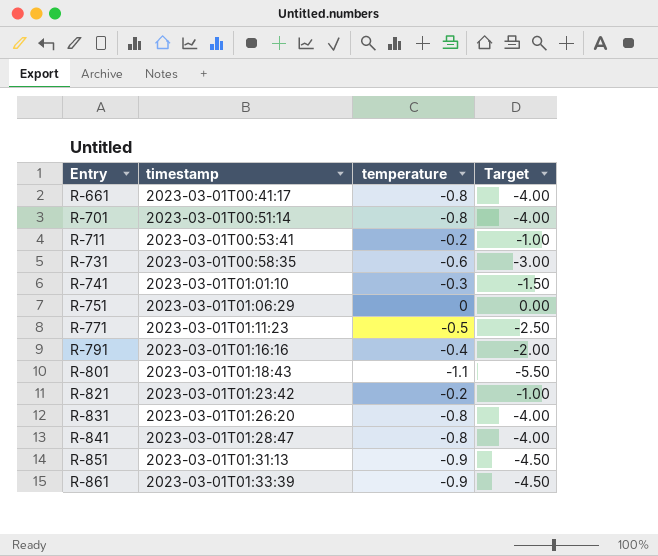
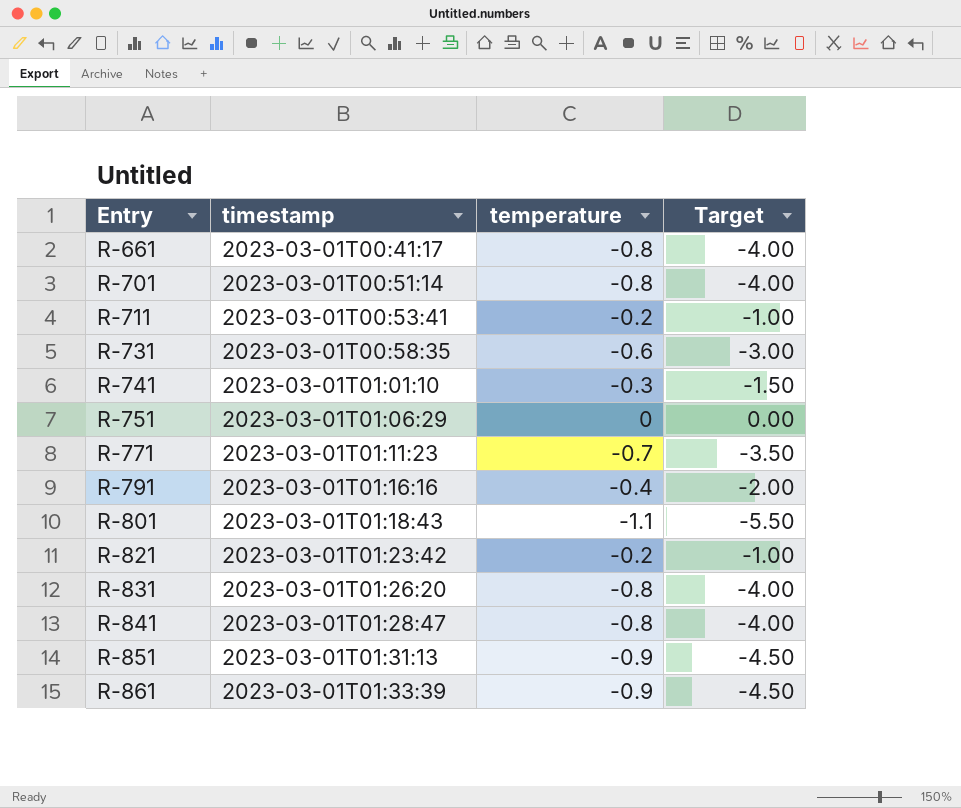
R-771 | temperature: -0.5 -> -0.7
R-771 | Target: -2.50 -> -3.50

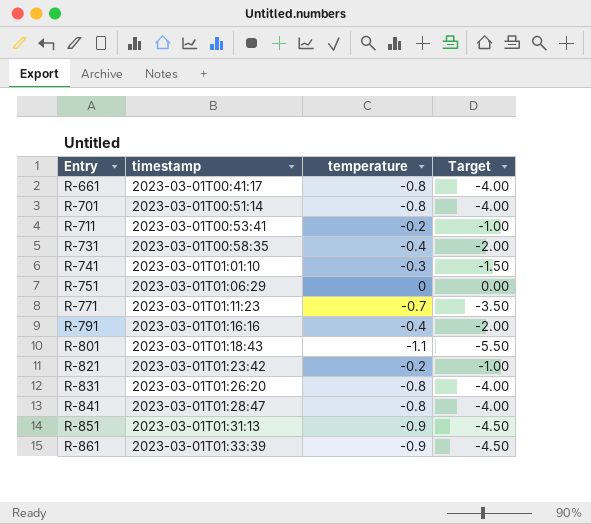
R-731 | temperature: -0.6 -> -0.4
R-731 | Target: -3.00 -> -2.00

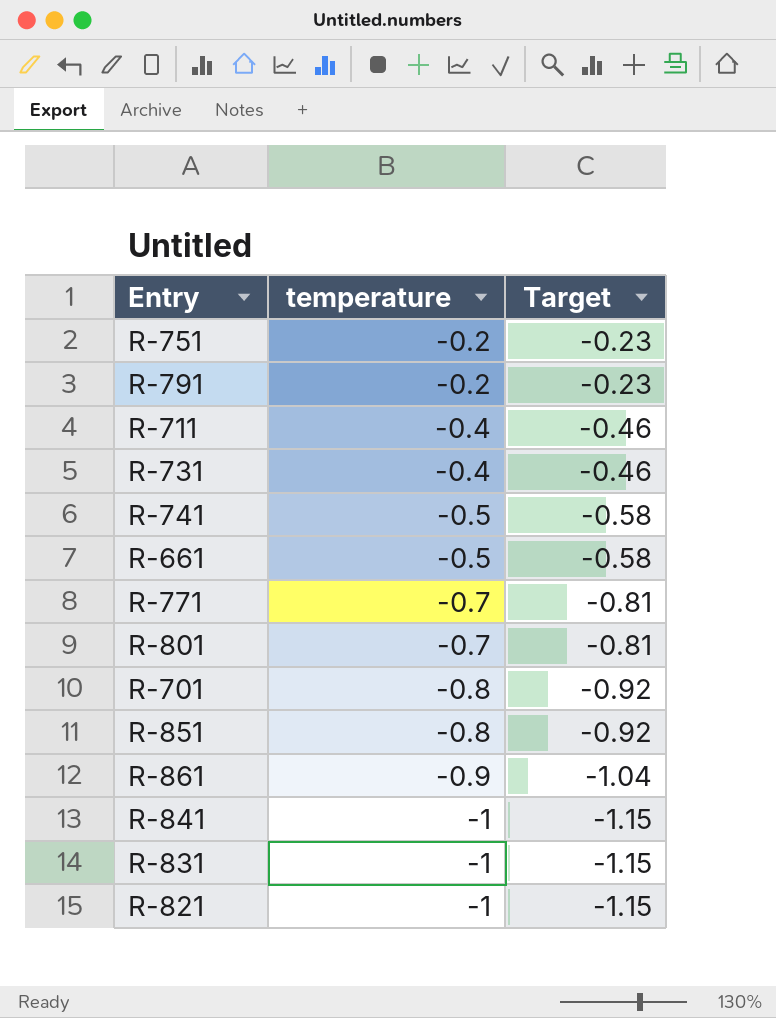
row order: Entry ascending -> temperature descending
column timestamp | position: 2 -> none
column Target | formula: [temperature] * 5 -> [temperature] * 1.15
R-751 | temperature: 0 -> -0.2
R-791 | temperature: -0.4 -> -0.2
R-711 | temperature: -0.2 -> -0.4
R-741 | temperature: -0.3 -> -0.5
R-661 | temperature: -0.8 -> -0.5
R-801 | temperature: -1.1 -> -0.7
R-851 | temperature: -0.9 -> -0.8
R-841 | temperature: -0.8 -> -1
R-831 | temperature: -0.8 -> -1
R-821 | temperature: -0.2 -> -1

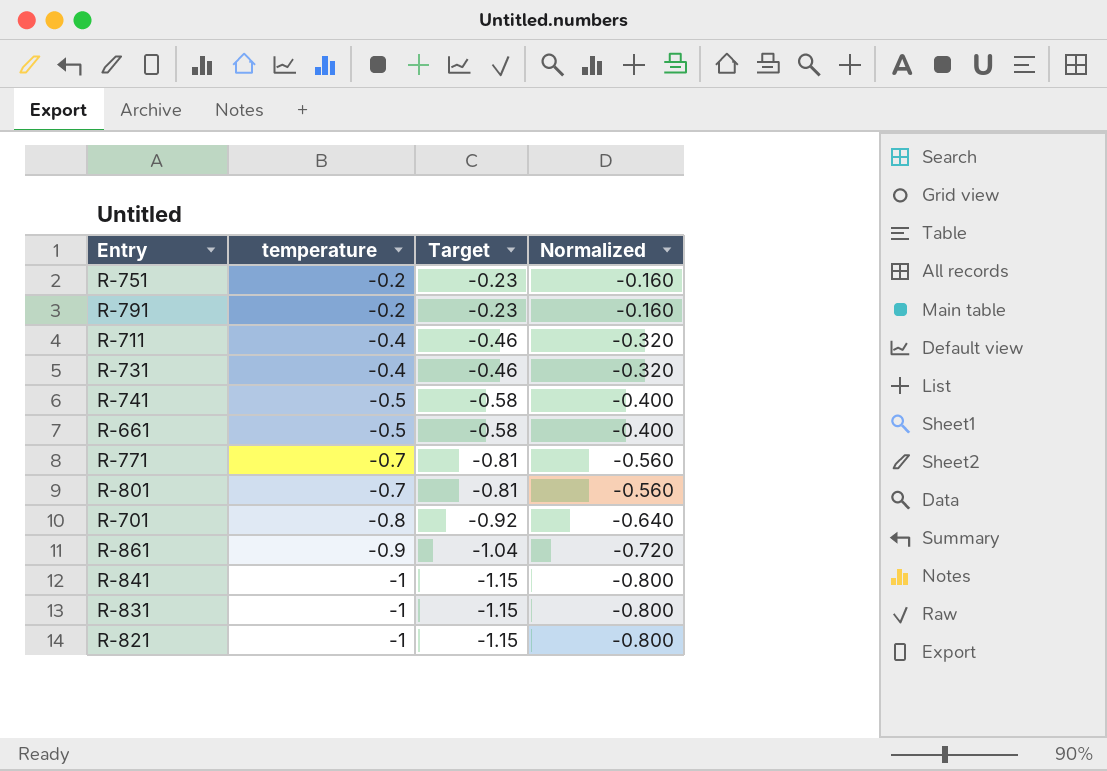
column Normalized | formula: none -> [temperature] * 0.8
row R-851: -0.8 | -0.92 -> none

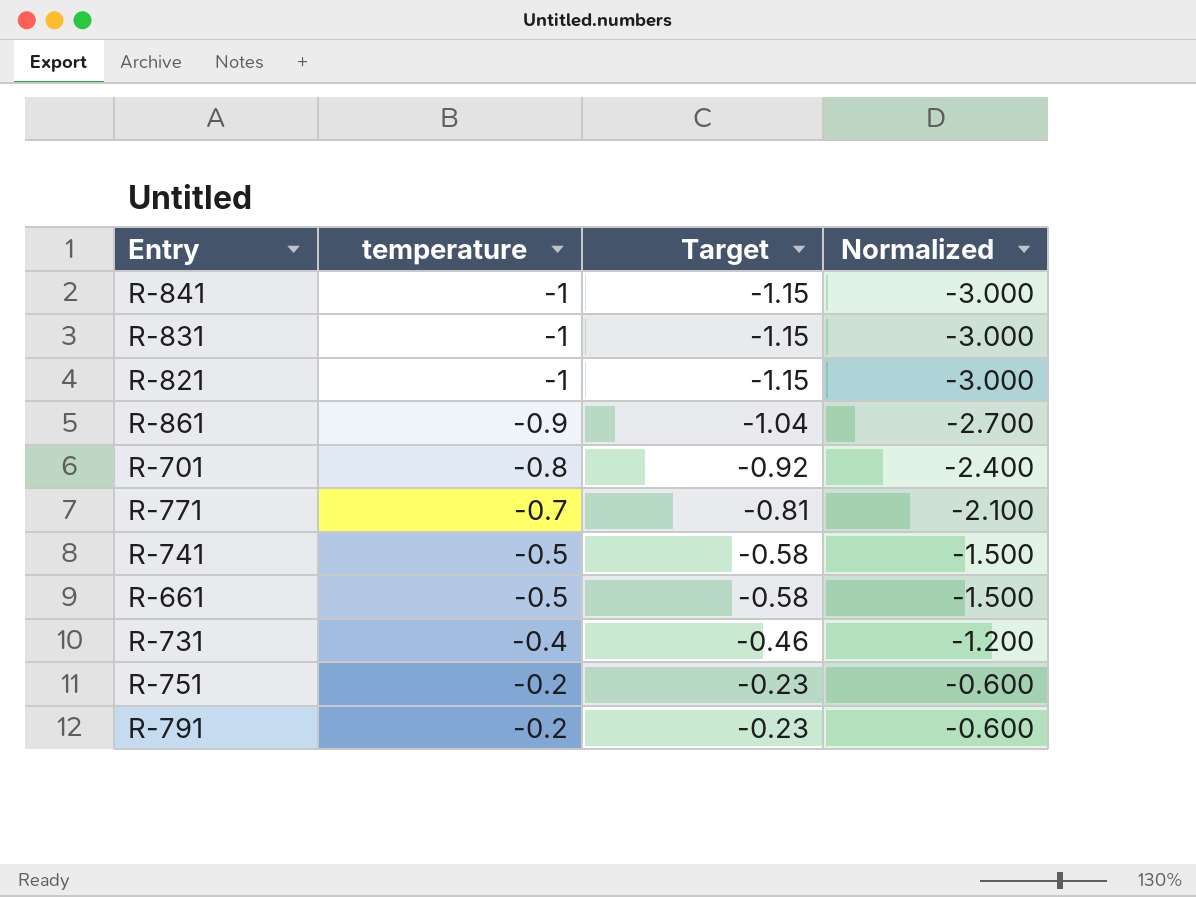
row order: temperature descending -> temperature ascending
column Normalized | formula: [temperature] * 0.8 -> [temperature] * 3
row R-711: -0.4 | -0.46 | -0.320 -> none
row R-801: -0.7 | -0.81 | -0.560 -> none

